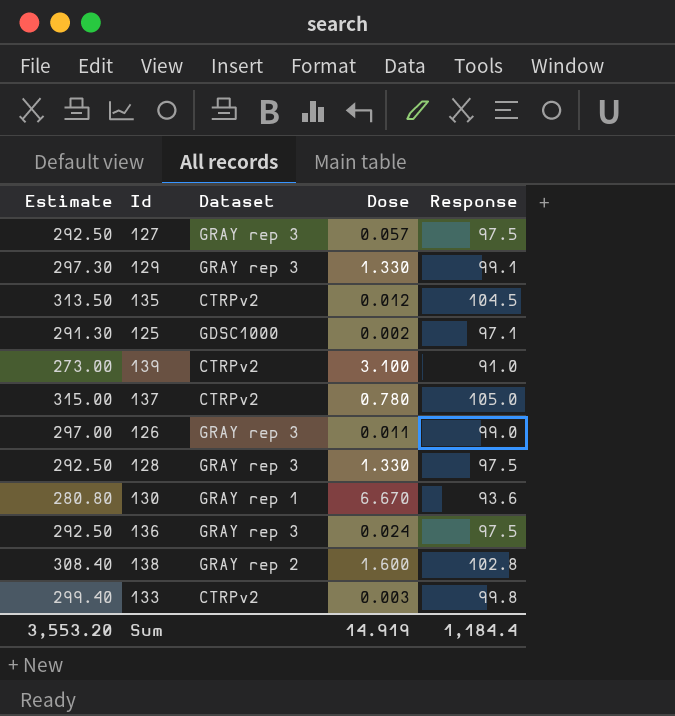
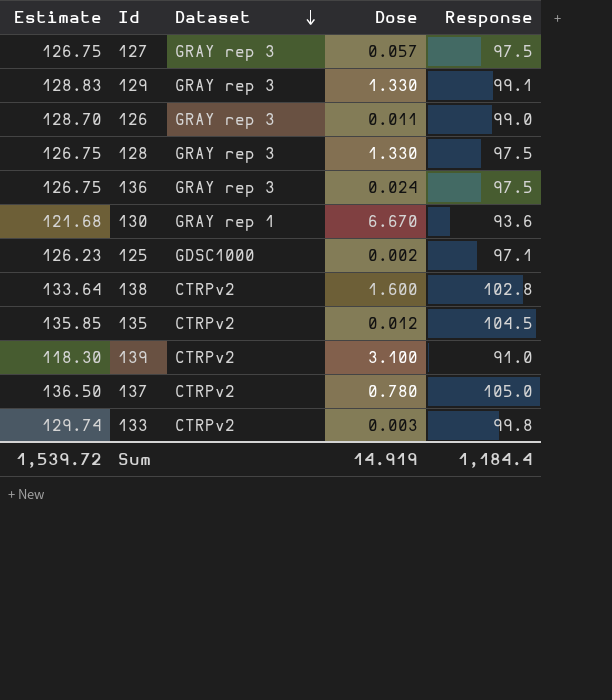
row order: none -> Dataset descending
column Estimate | formula: [Response] * 3 -> [Response] * 1.3
138 | Dataset: GRAY rep 2 -> CTRPv2
Sum | Estimate: 3,553.20 -> 1,539.72

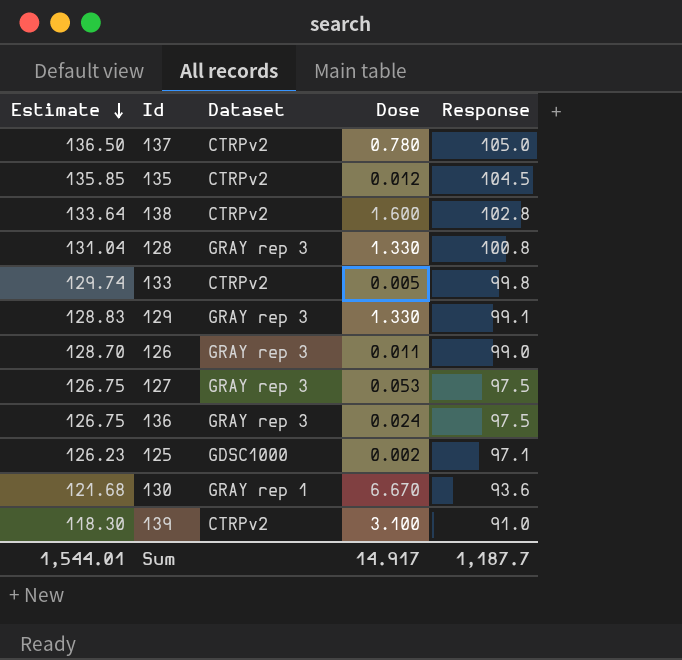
row order: Dataset descending -> Estimate descending
128 | Estimate: 126.75 -> 131.04
128 | Response: 97.5 -> 100.8
133 | Dose: 0.003 -> 0.005
127 | Dose: 0.057 -> 0.053
Sum | Estimate: 1,539.72 -> 1,544.01
Sum | Dose: 14.919 -> 14.917
Sum | Response: 1,184.4 -> 1,187.7

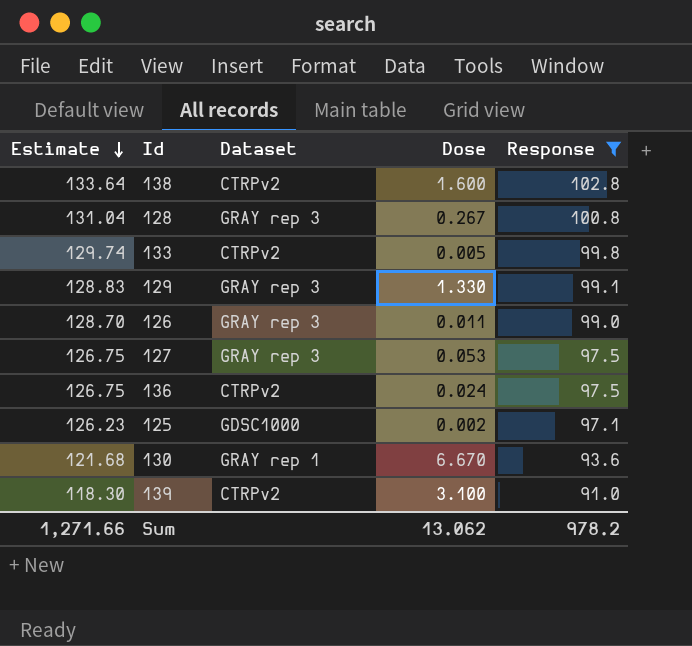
filter: none -> Response <= 102.8
128 | Dose: 1.330 -> 0.267
136 | Dataset: GRAY rep 3 -> CTRPv2
Sum | Estimate: 1,544.01 -> 1,271.66
Sum | Dose: 14.917 -> 13.062
Sum | Response: 1,187.7 -> 978.2

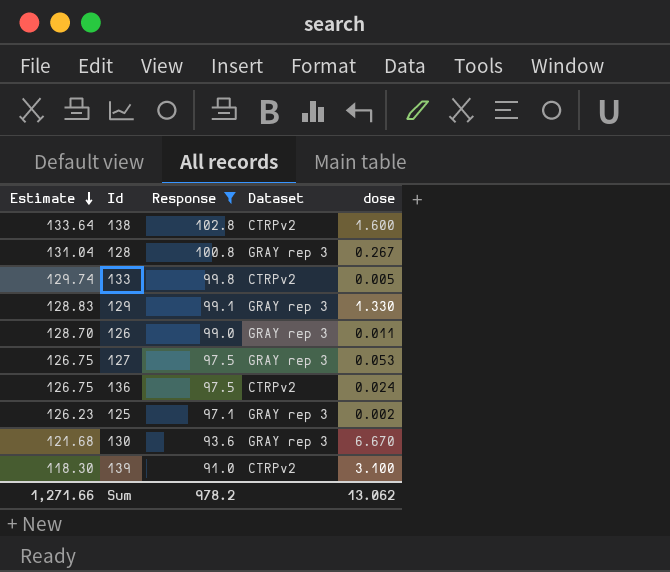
column Response | position: 5 -> 3
column name: Dose -> dose
125 | Dataset: GDSC1000 -> GRAY rep 3
130 | Dataset: GRAY rep 1 -> GRAY rep 3

